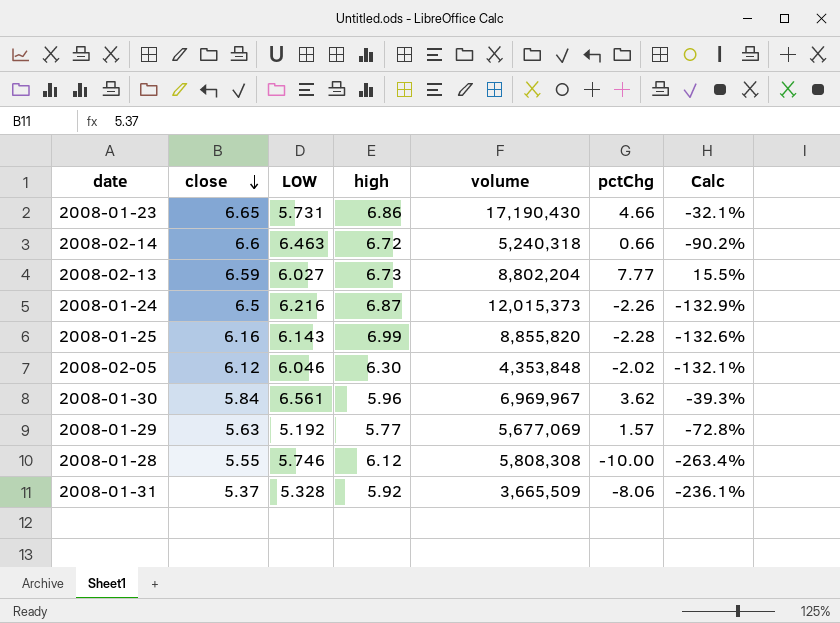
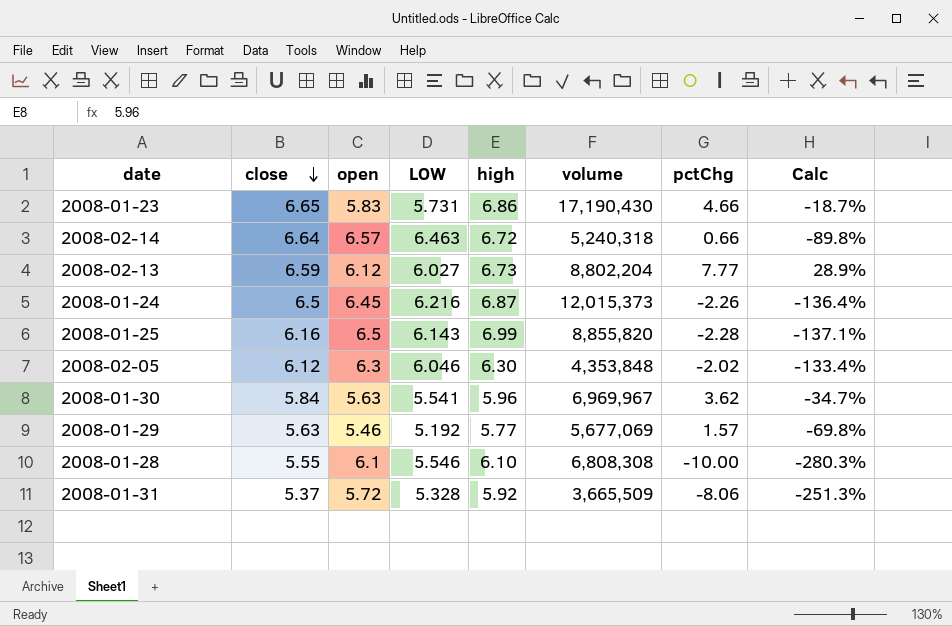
column open | position: none -> 3
column Calc | formula: ([pctChg] - [high]) / [high] -> ([pctChg] - [LOW]) / [LOW]
2008-02-14 | close: 6.6 -> 6.64
2008-01-30 | LOW: 6.561 -> 5.541
2008-01-28 | LOW: 5.746 -> 5.546
2008-01-28 | high: 6.12 -> 6.10
2008-01-28 | volume: 5,808,308 -> 6,808,308

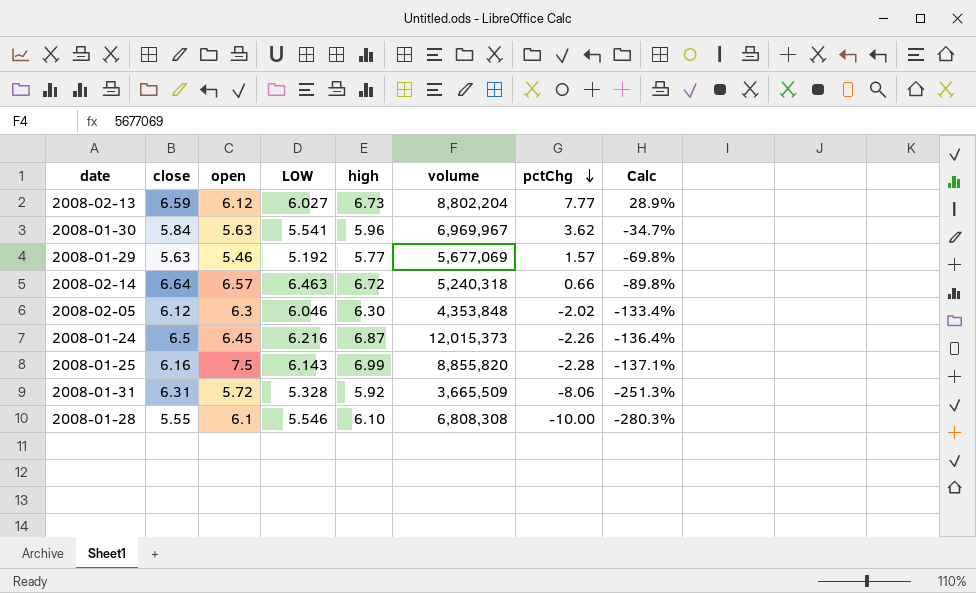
row order: close descending -> pctChg descending
row 2008-01-23: 6.65 | 5.83 | 5.731 | 6.86 | 17,190,430 | 4.66 | -18.7% -> none
2008-01-25 | open: 6.5 -> 7.5
2008-01-31 | close: 5.37 -> 6.31

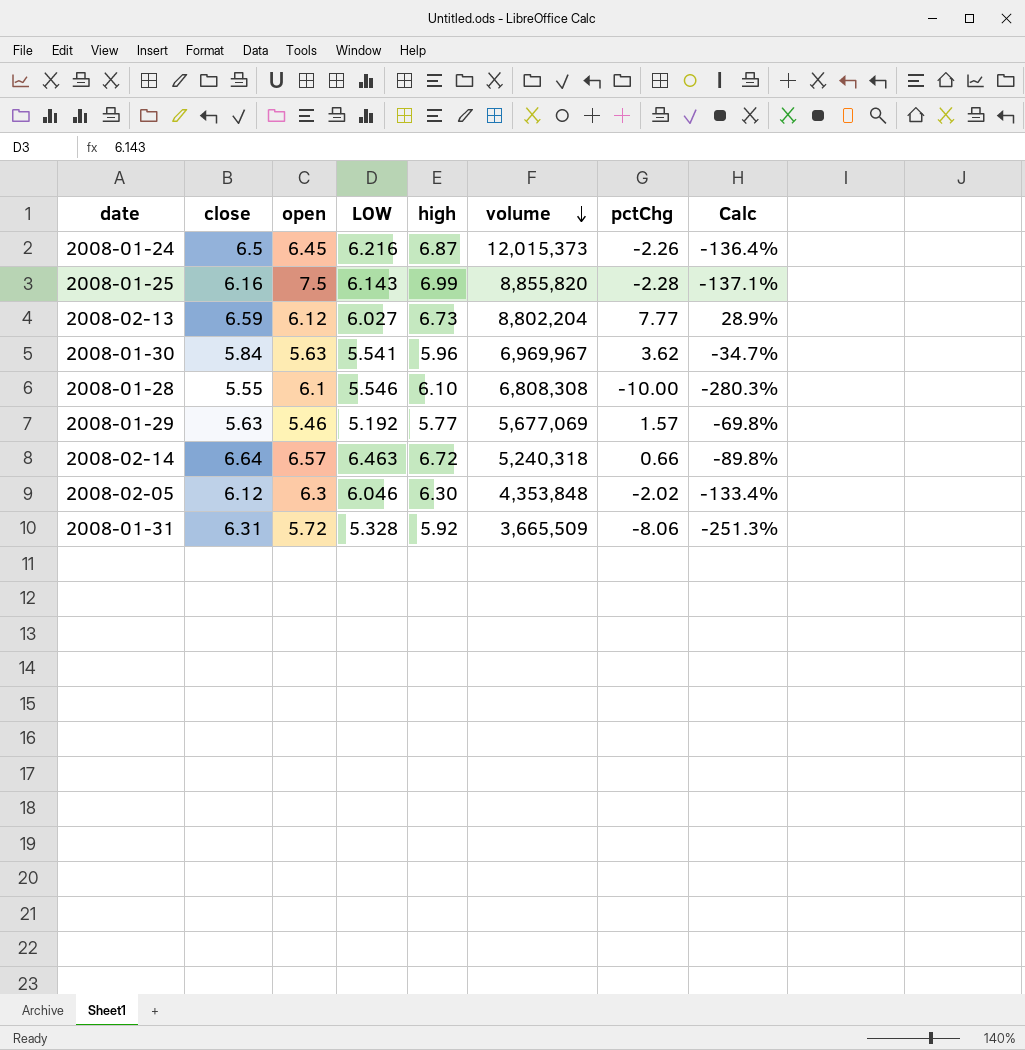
row order: pctChg descending -> volume descending

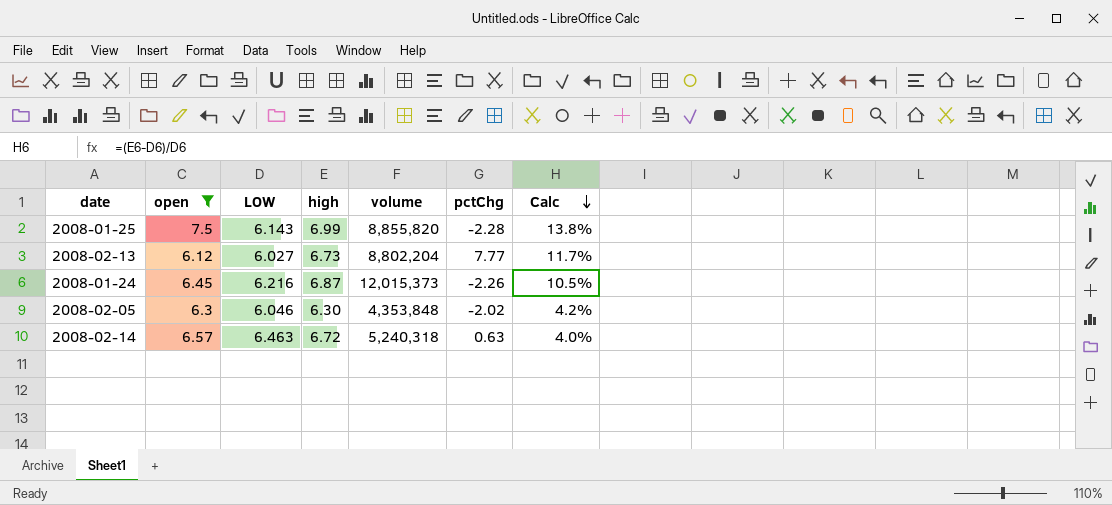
filter: none -> open >= 6.12
row order: volume descending -> Calc descending
column close | position: 2 -> none
column Calc | formula: ([pctChg] - [LOW]) / [LOW] -> ([high] - [LOW]) / [LOW]
2008-02-14 | pctChg: 0.66 -> 0.63

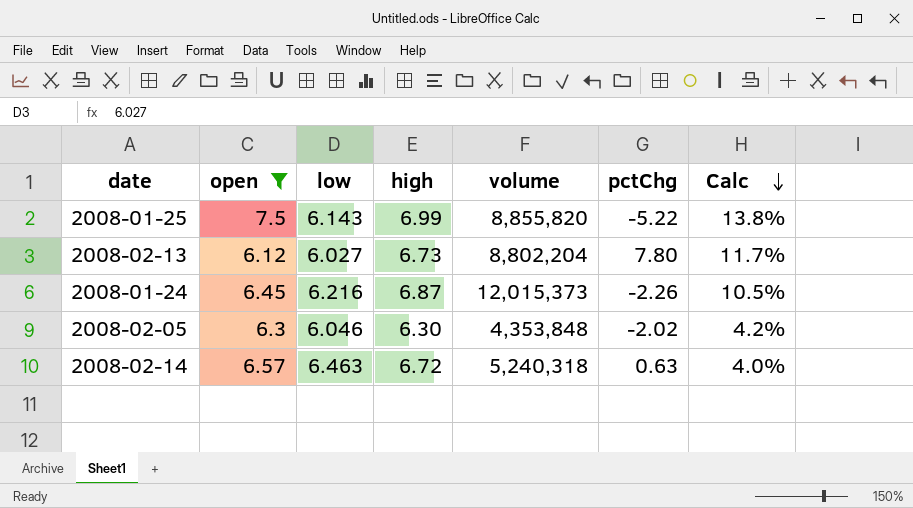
column name: LOW -> low
2008-01-25 | pctChg: -2.28 -> -5.22
2008-02-13 | pctChg: 7.77 -> 7.80

